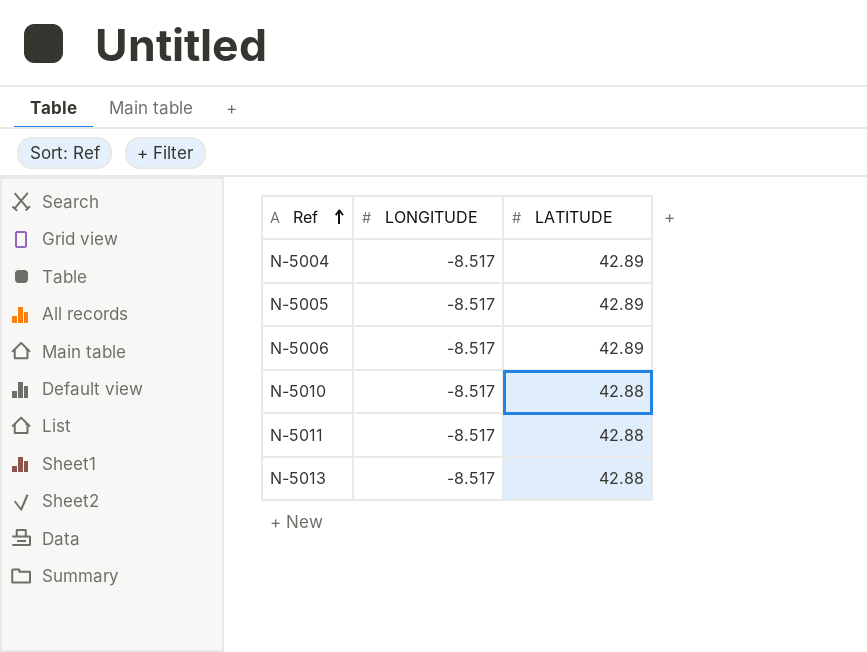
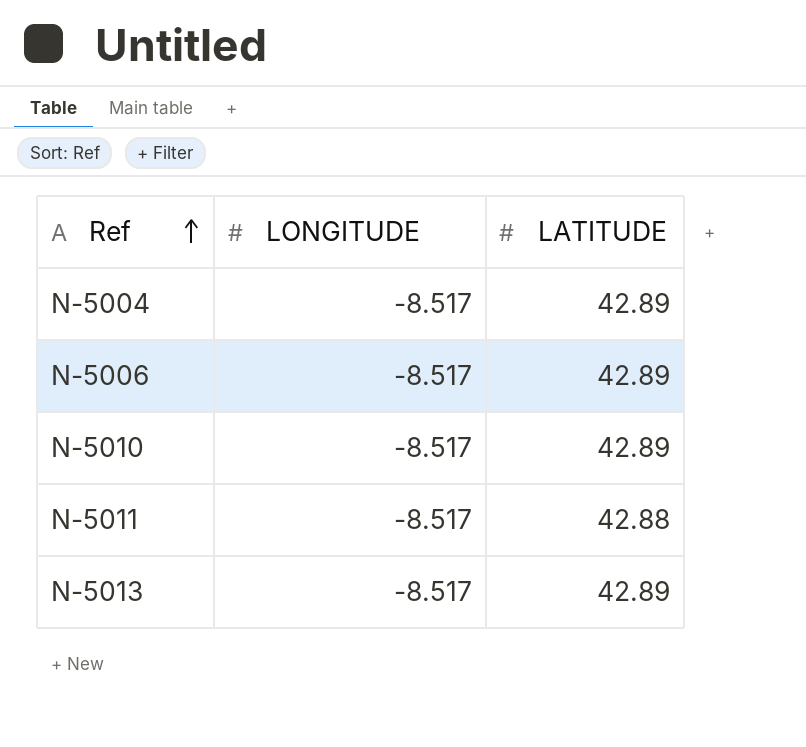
row N-5005: -8.517 | 42.89 -> none
N-5010 | LATITUDE: 42.88 -> 42.89
N-5013 | LATITUDE: 42.88 -> 42.89

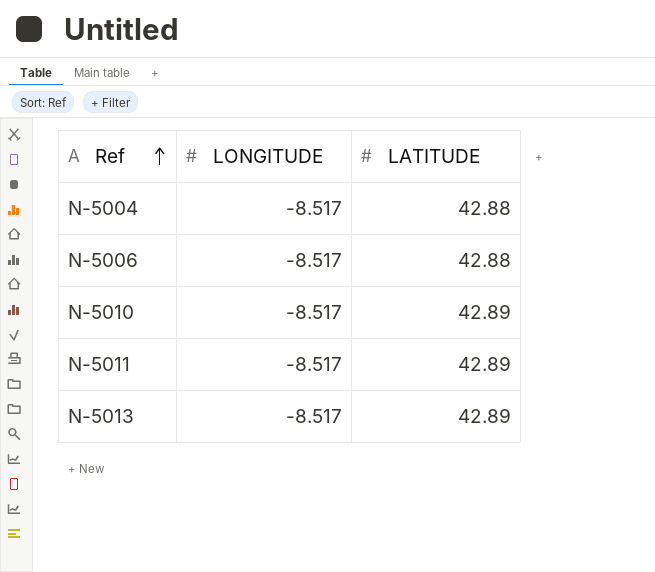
N-5004 | LATITUDE: 42.89 -> 42.88
N-5006 | LATITUDE: 42.89 -> 42.88
N-5011 | LATITUDE: 42.88 -> 42.89

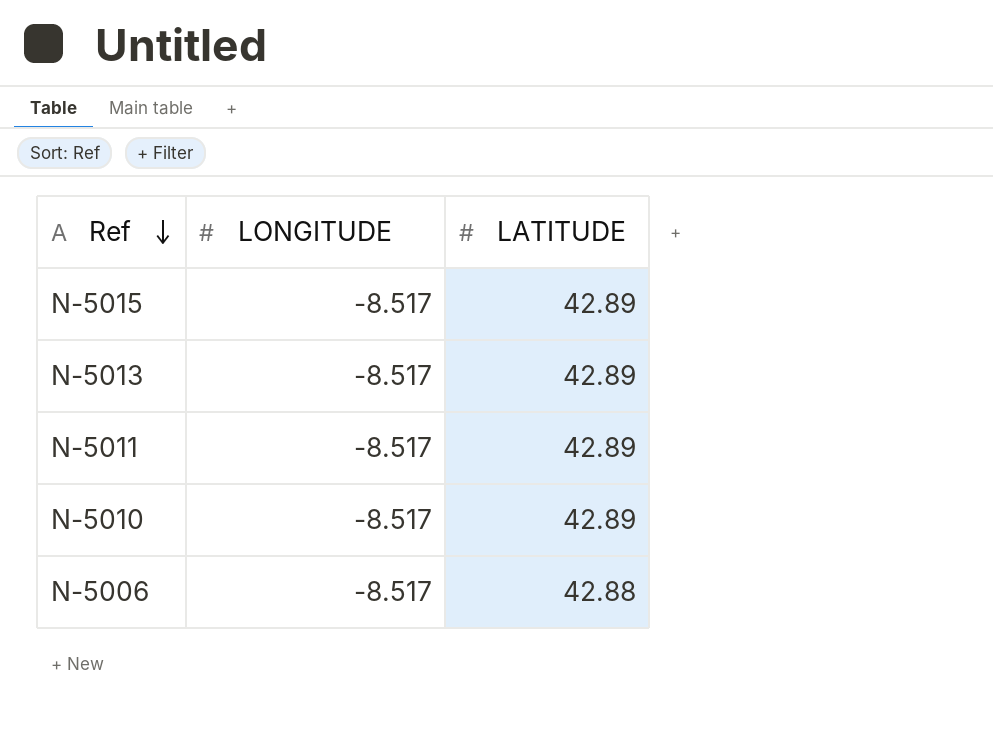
row order: Ref ascending -> Ref descending
row N-5004: -8.517 | 42.88 -> none
row N-5015: none -> -8.517 | 42.89

